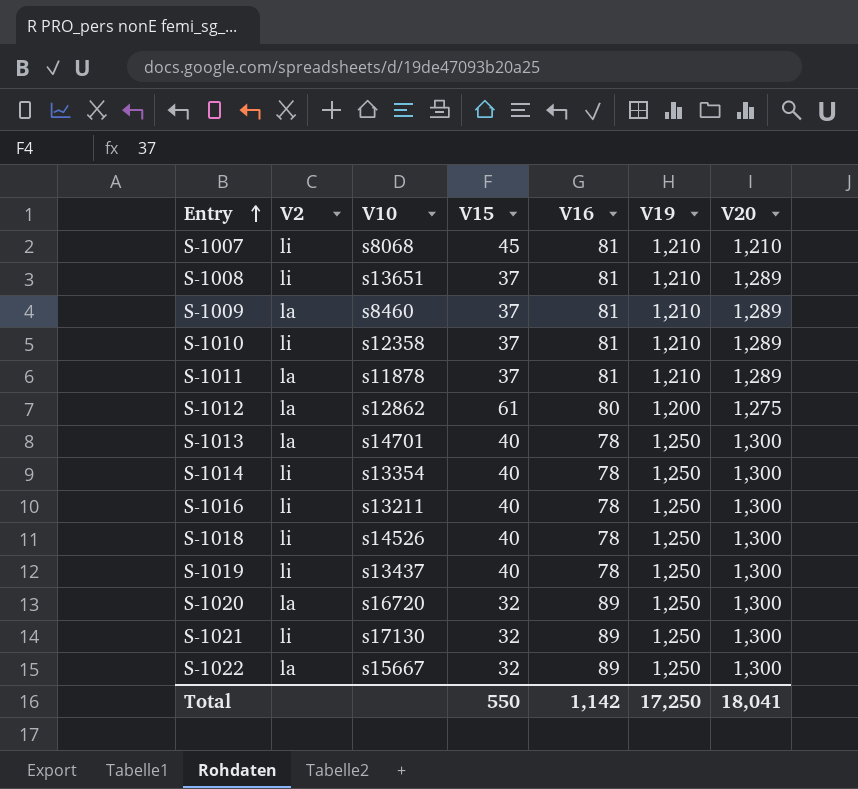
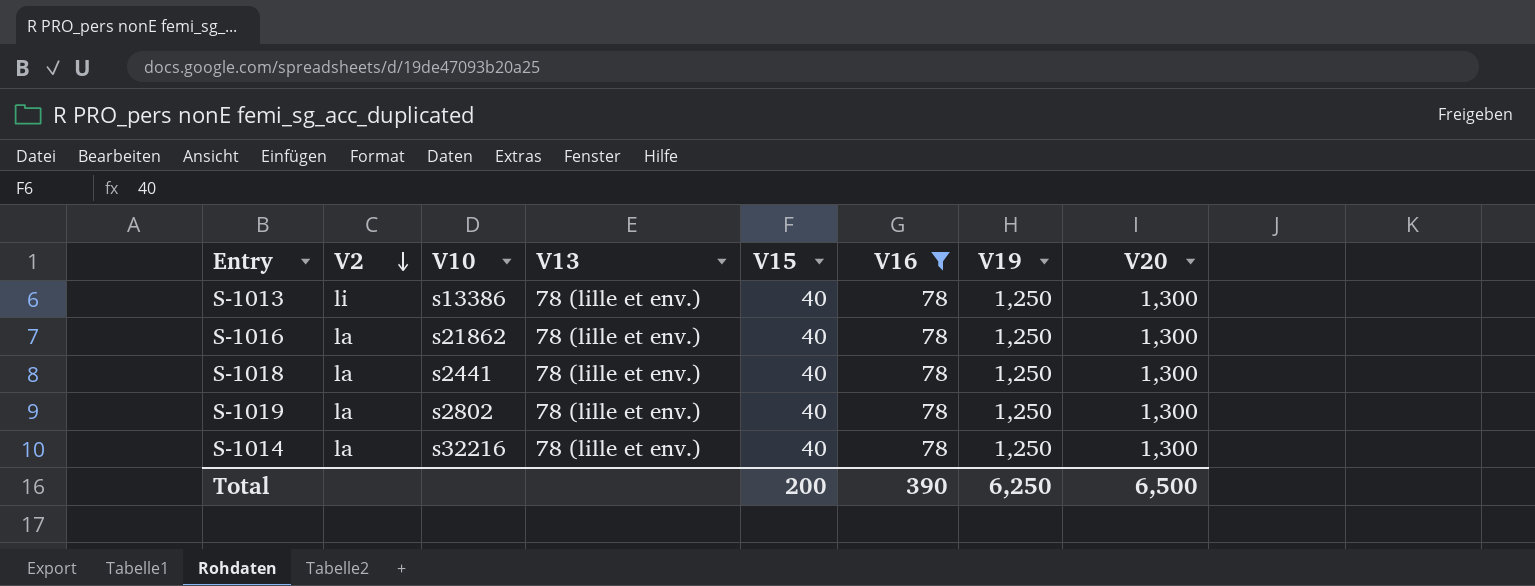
filter: none -> V16 = 78
row order: Entry ascending -> V2 descending
column V13 | position: none -> 4
S-1013 | V2: la -> li
S-1013 | V10: s14701 -> s13386
S-1016 | V2: li -> la
S-1016 | V10: s13211 -> s21862
S-1018 | V2: li -> la
S-1018 | V10: s14526 -> s2441
S-1019 | V2: li -> la
S-1019 | V10: s13437 -> s2802
S-1014 | V2: li -> la
S-1014 | V10: s13354 -> s32216
Total | V15: 550 -> 200
Total | V16: 1,142 -> 390
Total | V19: 17,250 -> 6,250
Total | V20: 18,041 -> 6,500

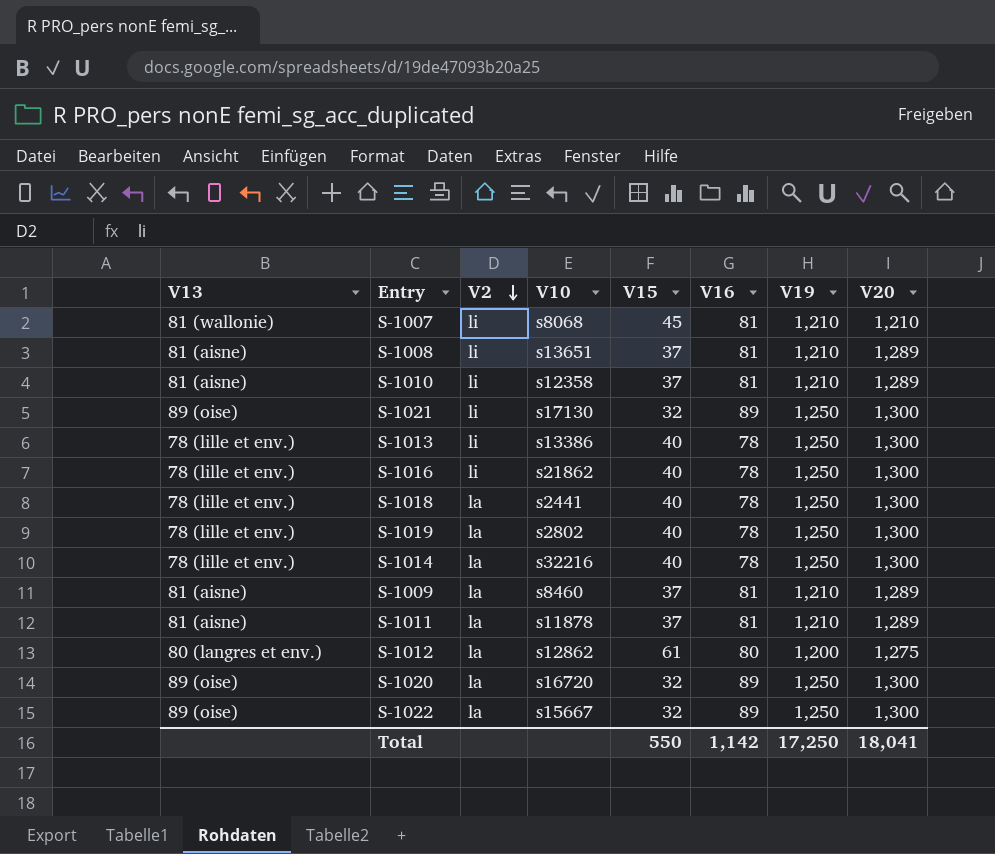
filter: V16 = 78 -> none
column V13 | position: 4 -> 1
S-1016 | V2: la -> li
Total | V15: 200 -> 550
Total | V16: 390 -> 1,142
Total | V19: 6,250 -> 17,250
Total | V20: 6,500 -> 18,041

